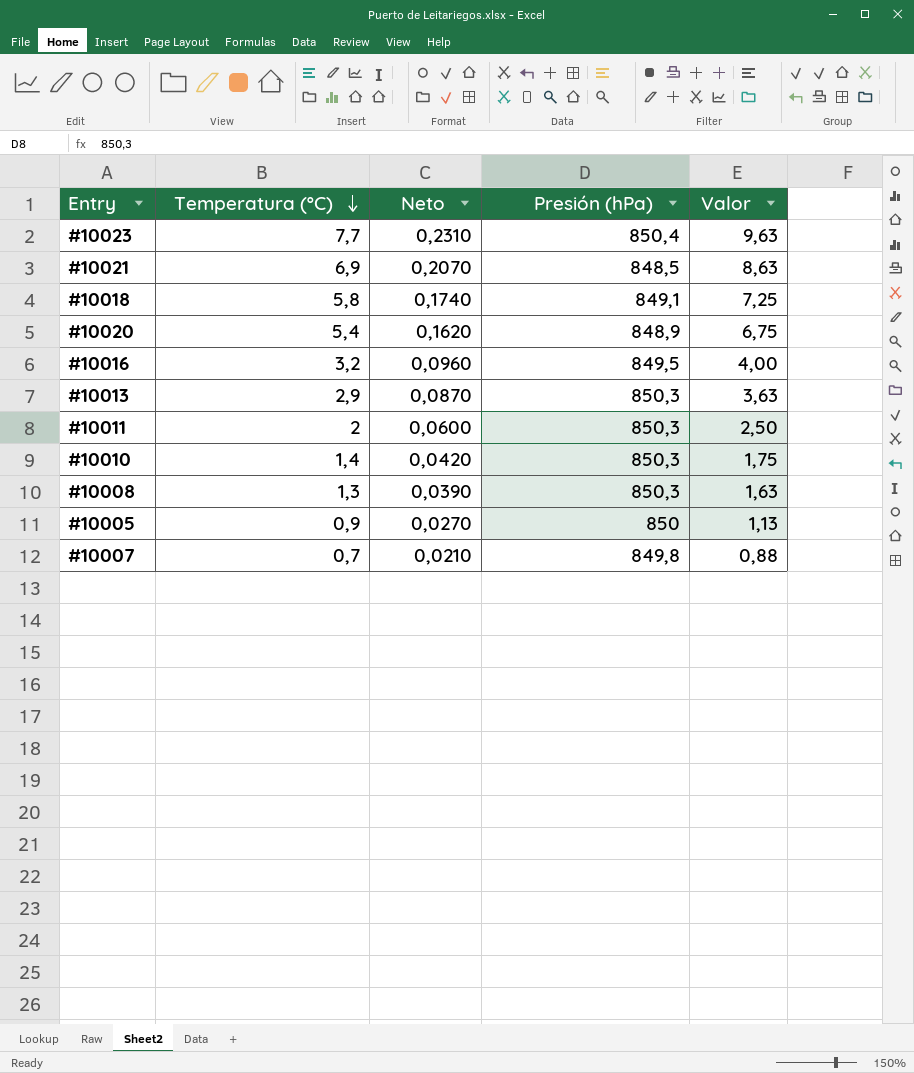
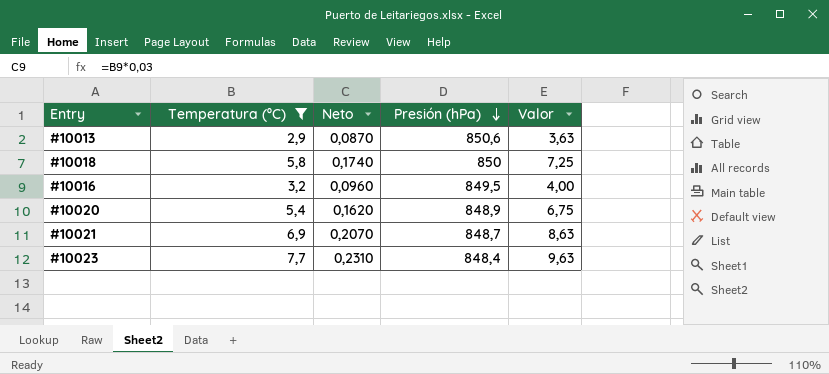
filter: none -> Temperatura (ºC) >= 2,9
row order: Temperatura (ºC) descending -> Presión (hPa) descending
#10013 | Presión (hPa): 850,3 -> 850,6
#10018 | Presión (hPa): 849,1 -> 850
#10021 | Presión (hPa): 848,5 -> 848,7
#10023 | Presión (hPa): 850,4 -> 848,4

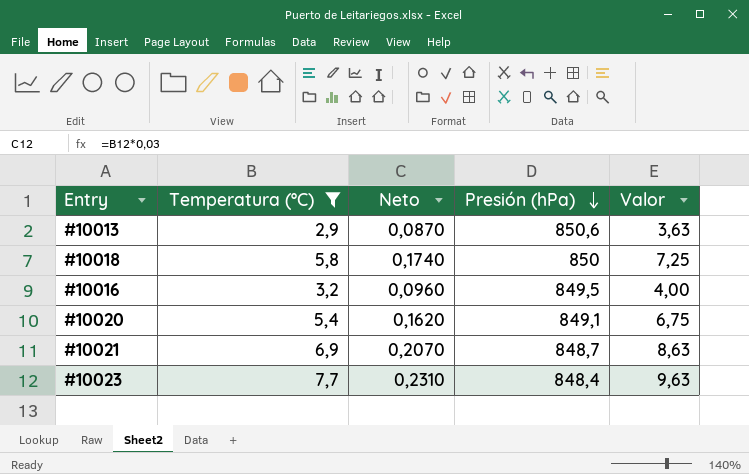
#10020 | Presión (hPa): 848,9 -> 849,1

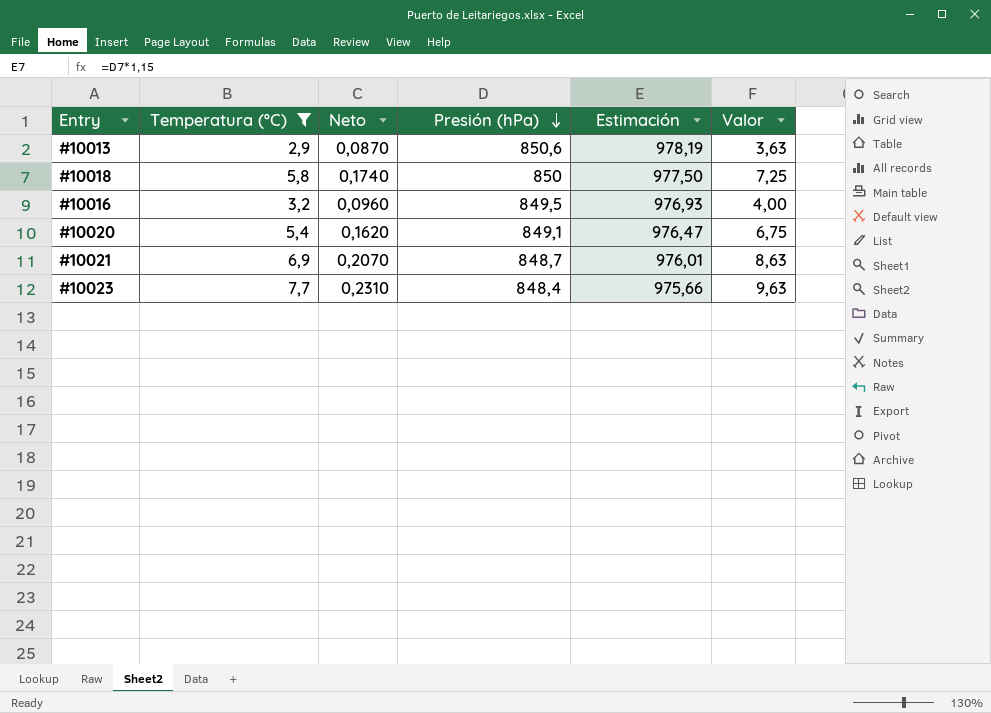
column Estimación | formula: none -> [Presión (hPa)] * 1,15

